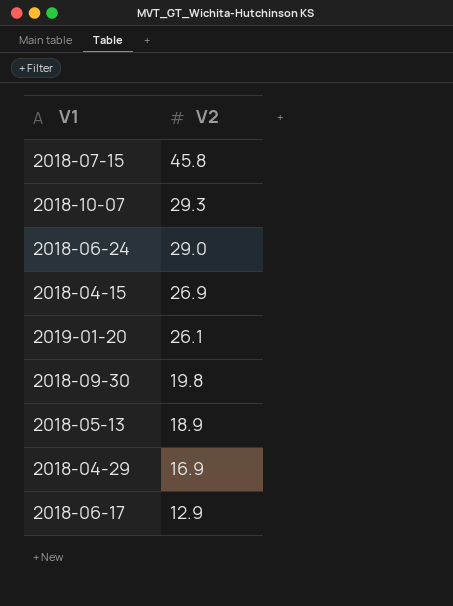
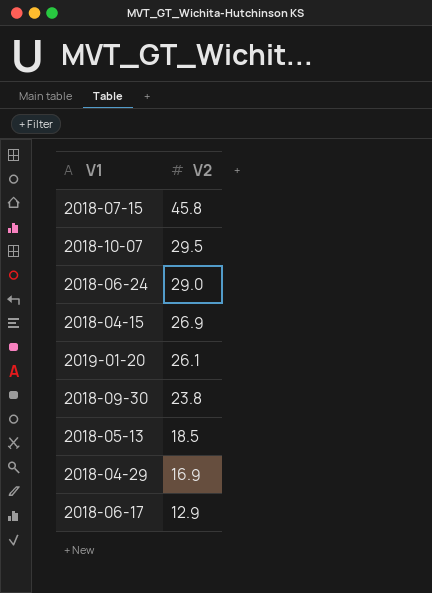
2018-10-07 | V2: 29.3 -> 29.5
2018-09-30 | V2: 19.8 -> 23.8
2018-05-13 | V2: 18.9 -> 18.5

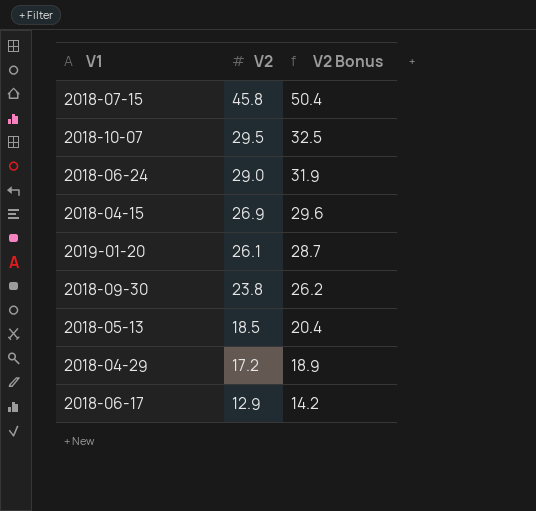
column V2 Bonus | formula: none -> [V2] * 1.1
2018-04-29 | V2: 16.9 -> 17.2

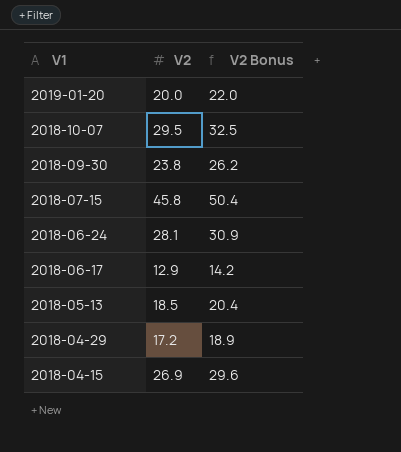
row order: V2 descending -> V1 descending
2019-01-20 | V2: 26.1 -> 20.0
2019-01-20 | V2 Bonus: 28.7 -> 22.0
2018-06-24 | V2: 29.0 -> 28.1
2018-06-24 | V2 Bonus: 31.9 -> 30.9

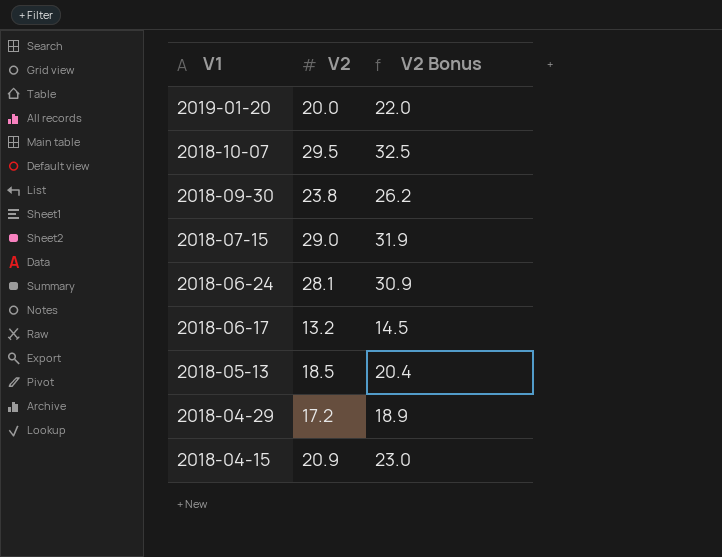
2018-07-15 | V2: 45.8 -> 29.0
2018-07-15 | V2 Bonus: 50.4 -> 31.9
2018-06-17 | V2: 12.9 -> 13.2
2018-06-17 | V2 Bonus: 14.2 -> 14.5
2018-04-15 | V2: 26.9 -> 20.9
2018-04-15 | V2 Bonus: 29.6 -> 23.0

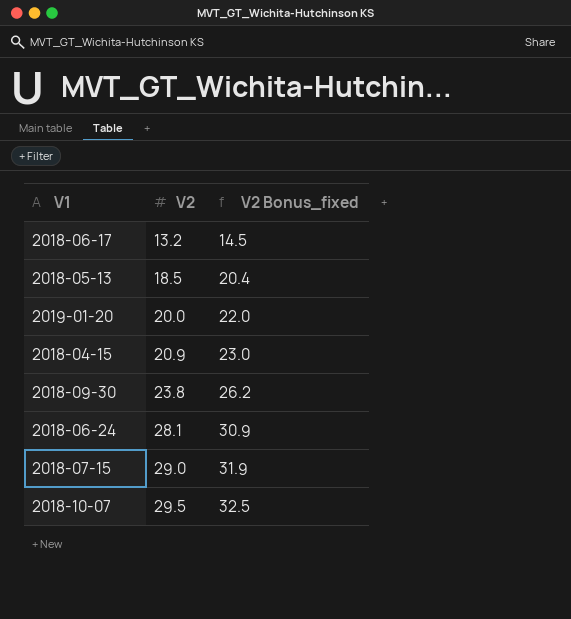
row order: V1 descending -> V2 ascending
column name: V2 Bonus -> V2 Bonus_fixed
row 2018-04-29: 17.2 | 18.9 -> none

